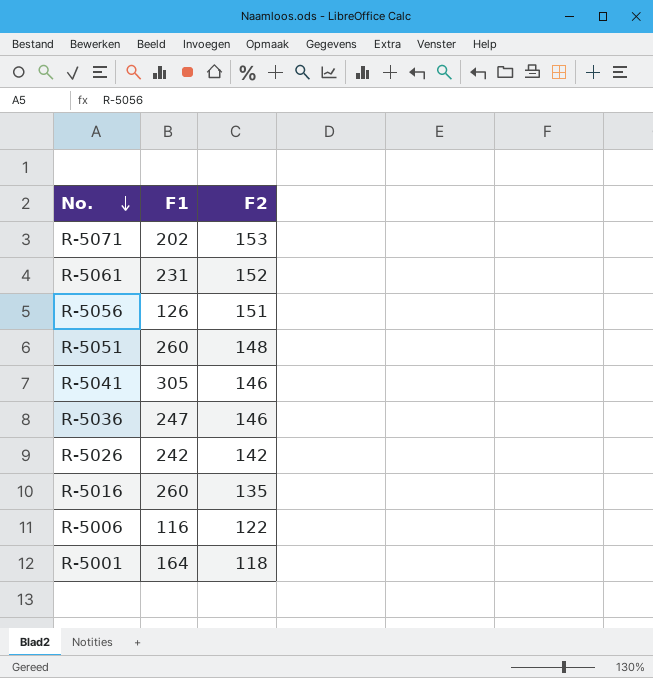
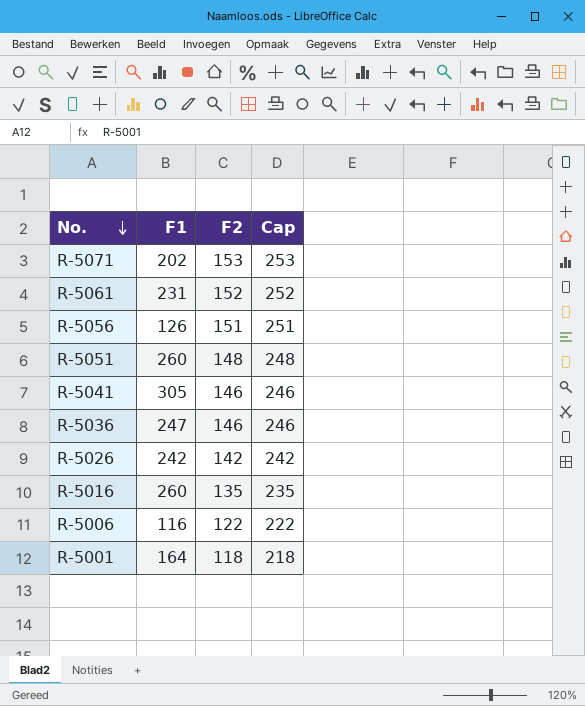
column Cap | formula: none -> [F2] + 100

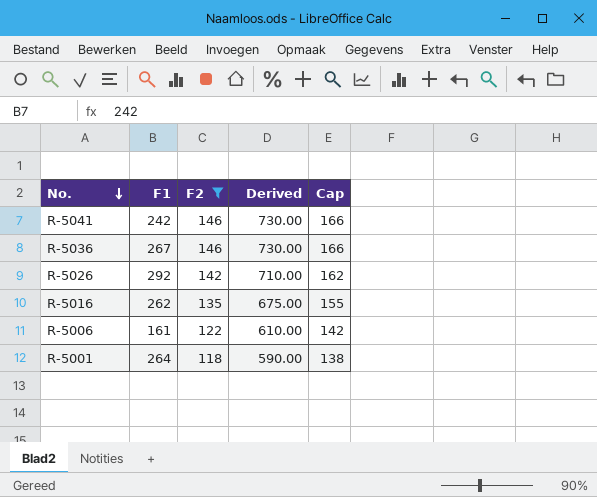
filter: none -> F2 <= 146
column Derived | formula: none -> [F2] * 5
column Cap | formula: [F2] + 100 -> [F2] + 20
R-5041 | F1: 305 -> 242
R-5036 | F1: 247 -> 267
R-5026 | F1: 242 -> 292
R-5016 | F1: 260 -> 262
R-5006 | F1: 116 -> 161
R-5001 | F1: 164 -> 264

